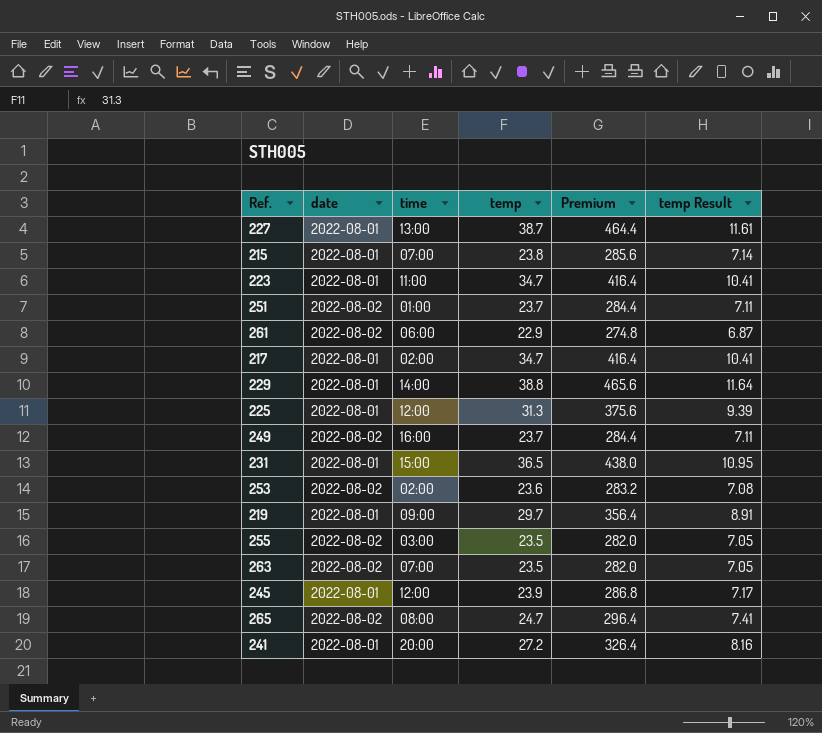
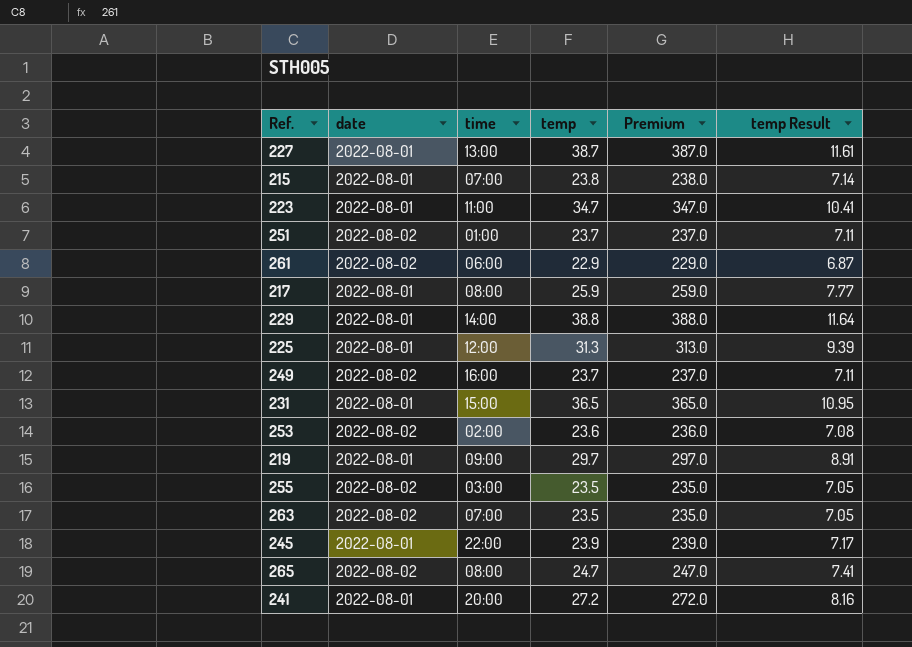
column Premium | formula: [temp] * 12 -> [temp] * 10
217 | time: 02:00 -> 08:00
217 | temp: 34.7 -> 25.9
217 | temp Result: 10.41 -> 7.77
245 | time: 12:00 -> 22:00

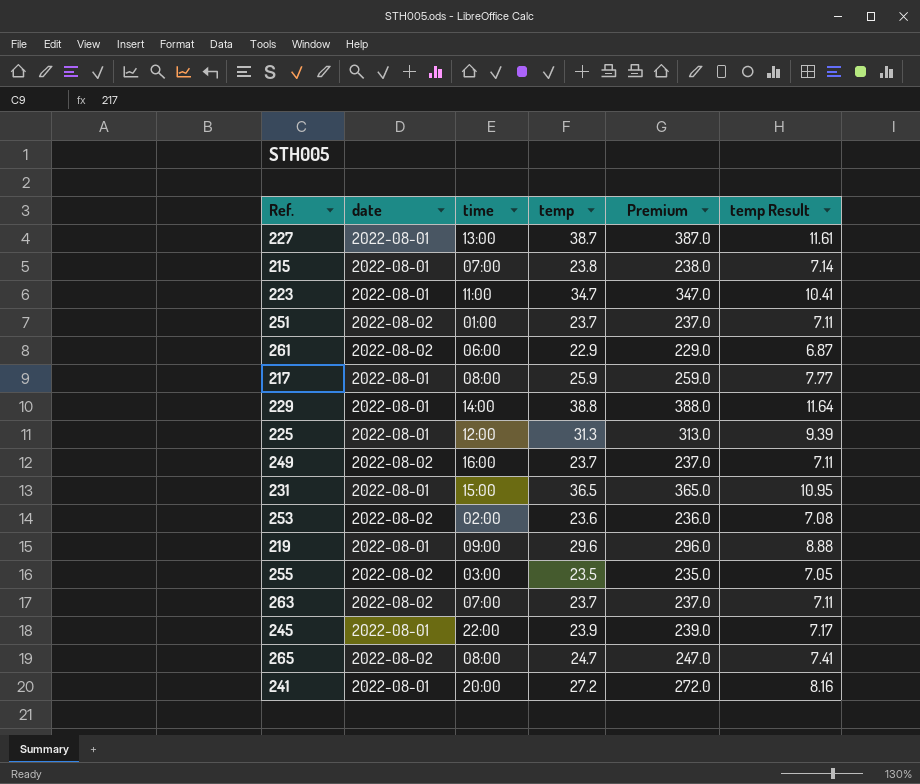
219 | temp: 29.7 -> 29.6
219 | Premium: 297.0 -> 296.0
219 | temp Result: 8.91 -> 8.88
263 | temp: 23.5 -> 23.7
263 | Premium: 235.0 -> 237.0
263 | temp Result: 7.05 -> 7.11

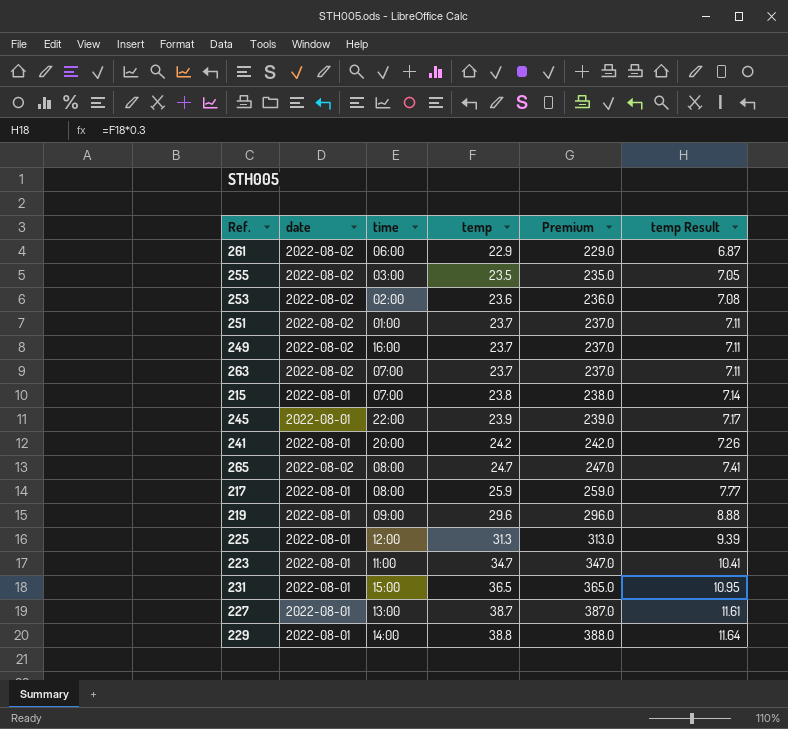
row order: none -> temp ascending
241 | temp: 27.2 -> 24.2
241 | Premium: 272.0 -> 242.0
241 | temp Result: 8.16 -> 7.26

